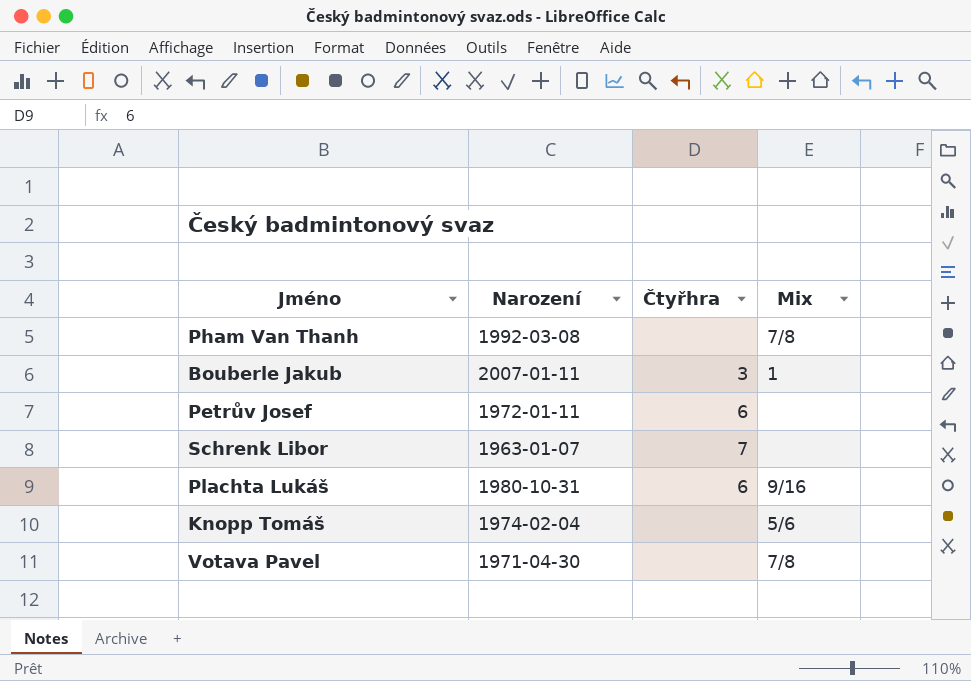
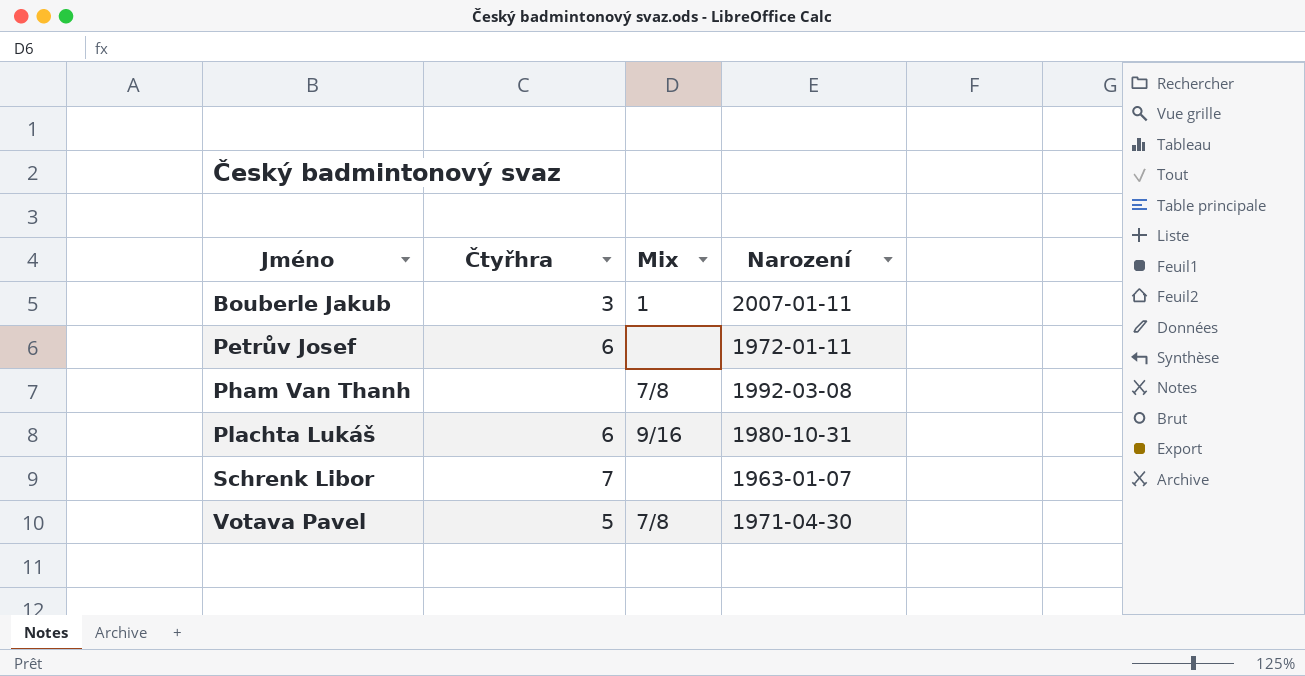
row order: none -> Jméno ascending
column Narození | position: 2 -> 4
row Knopp Tomáš: 1974-02-04 | none | 5/6 -> none
Votava Pavel | Čtyřhra: none -> 5

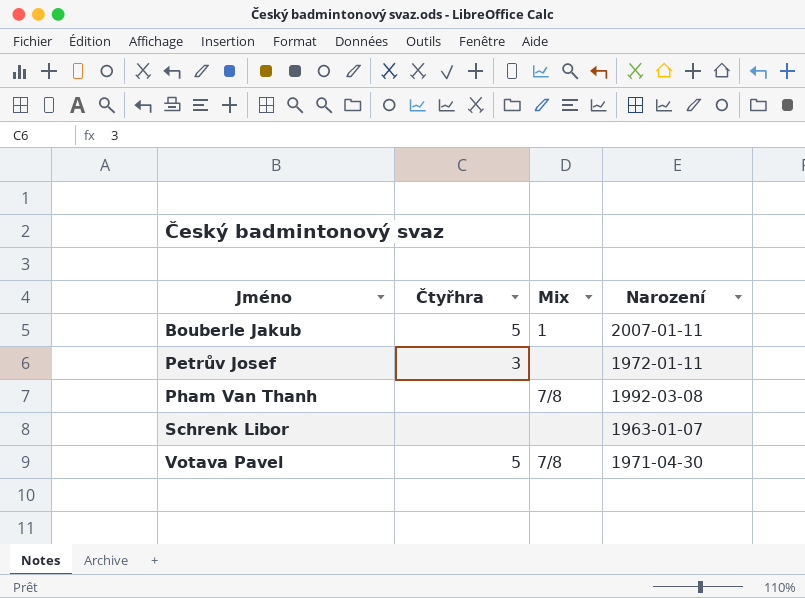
row Plachta Lukáš: 6 | 9/16 | 1980-10-31 -> none
Bouberle Jakub | Čtyřhra: 3 -> 5
Petrův Josef | Čtyřhra: 6 -> 3
Schrenk Libor | Čtyřhra: 7 -> none

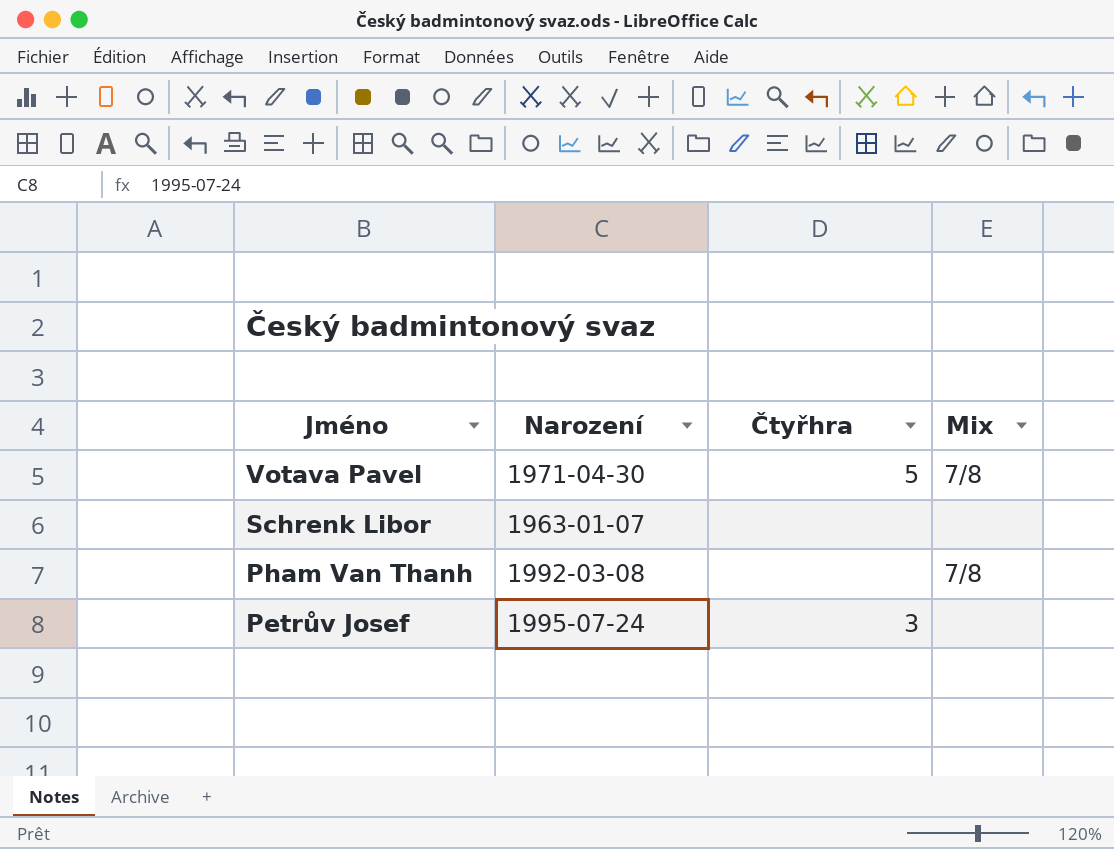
row order: Jméno ascending -> Jméno descending
column Narození | position: 4 -> 2
row Bouberle Jakub: 5 | 1 | 2007-01-11 -> none
Petrův Josef | Narození: 1972-01-11 -> 1995-07-24

